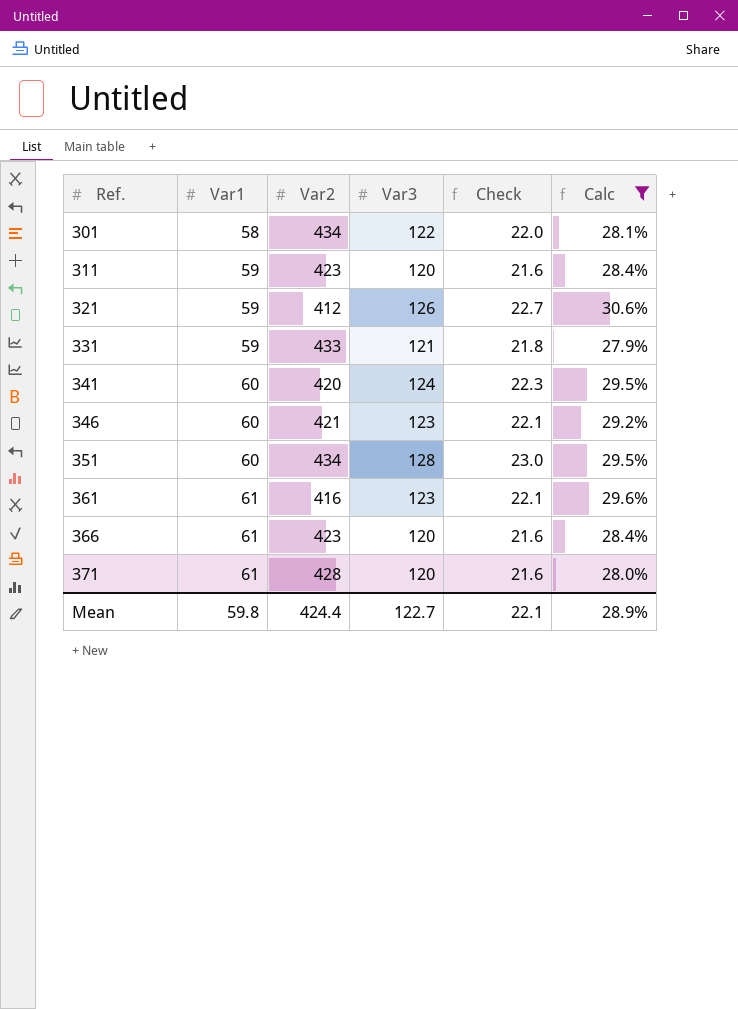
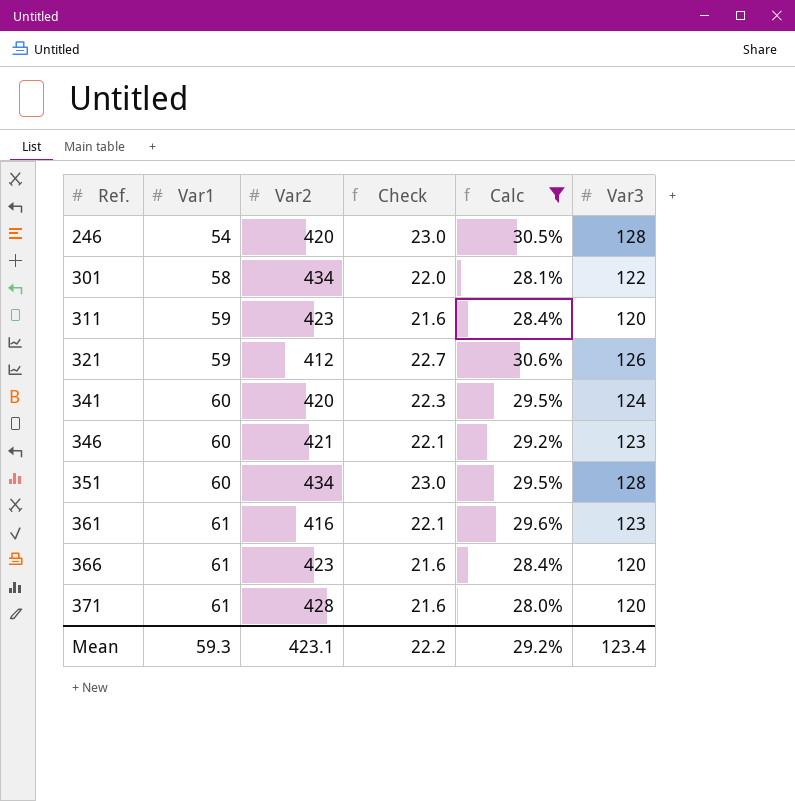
column Var3 | position: 4 -> 6
row 331: 59 | 433 | 121 | 21.8 | 27.9% -> none
row 246: none -> 54 | 420 | 23.0 | 30.5% | 128
Mean | Var1: 59.8 -> 59.3
Mean | Var2: 424.4 -> 423.1
Mean | Check: 22.1 -> 22.2
Mean | Calc: 28.9% -> 29.2%
Mean | Var3: 122.7 -> 123.4

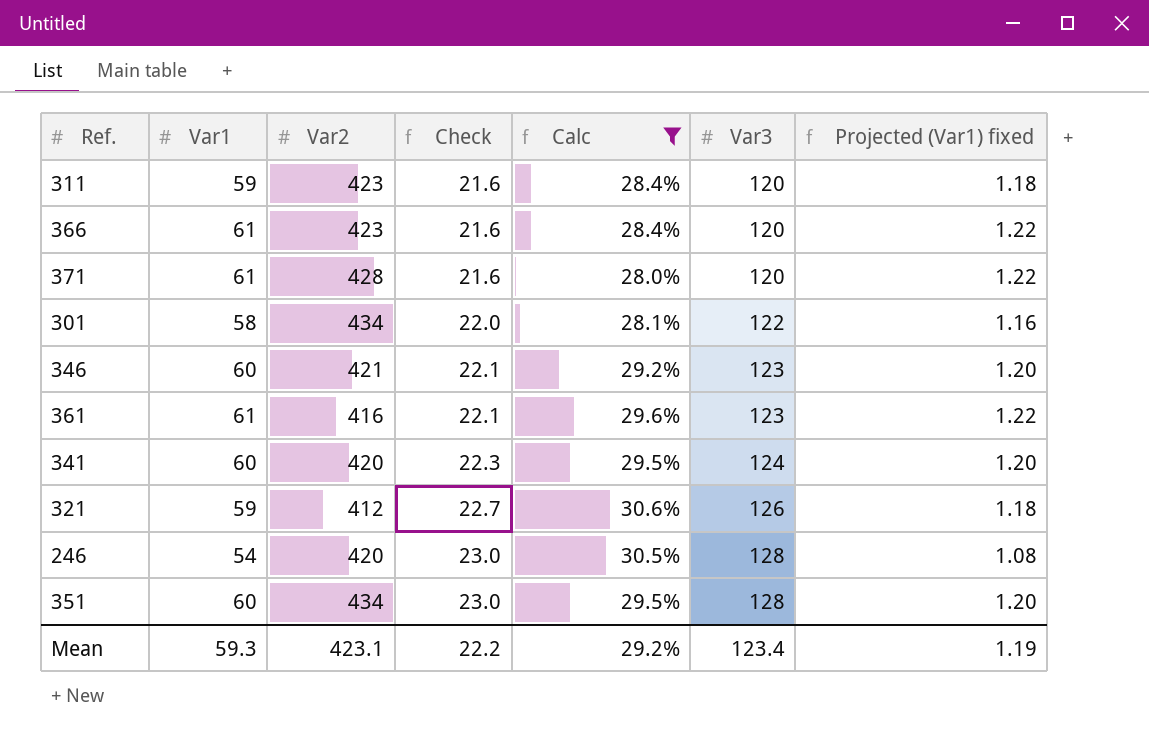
row order: Ref. ascending -> Check ascending
column Projected (Var1) fixed | formula: none -> [Var1] * 0.02

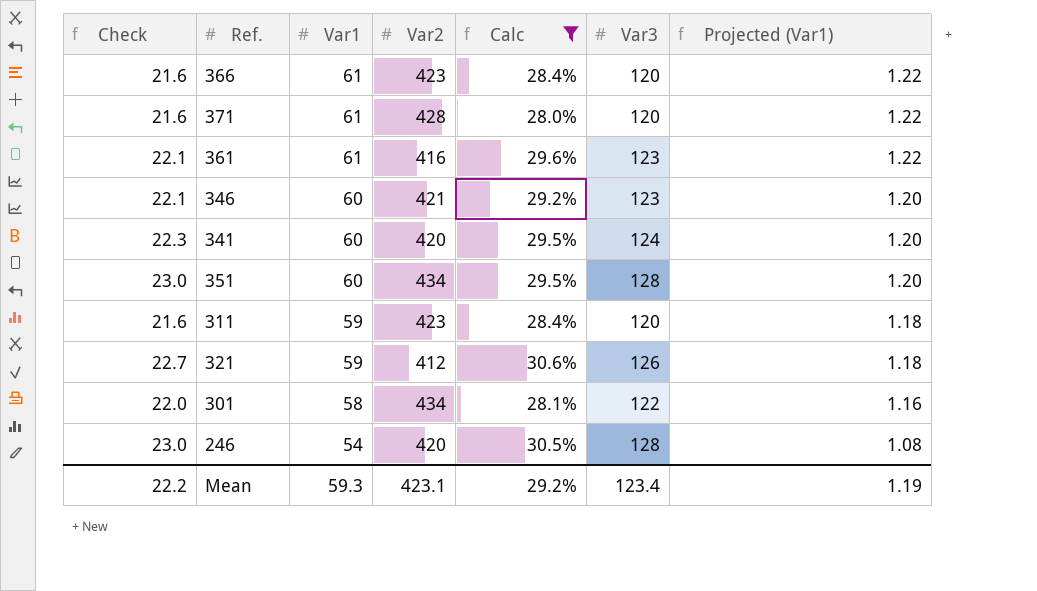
row order: Check ascending -> Var1 descending
column Check | position: 4 -> 1
column name: Projected (Var1) fixed -> Projected (Var1)

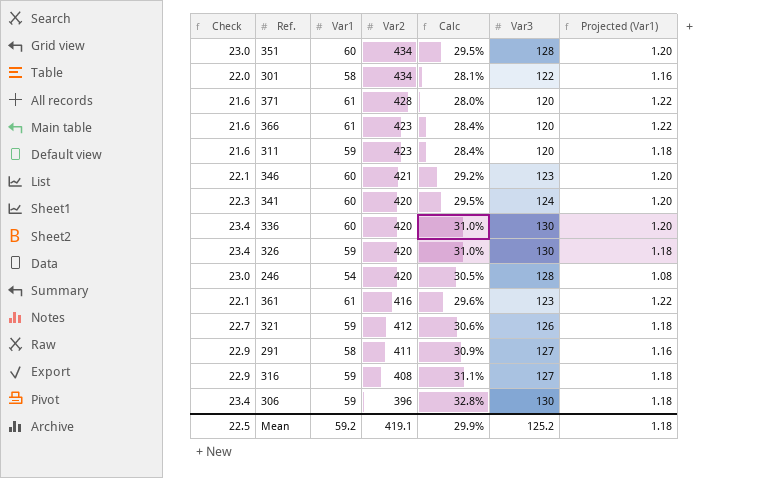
filter: Calc <= 30.6% -> none
row order: Var1 descending -> Var2 descending
Mean | Check: 22.2 -> 22.5
Mean | Var1: 59.3 -> 59.2
Mean | Var2: 423.1 -> 419.1
Mean | Calc: 29.2% -> 29.9%
Mean | Var3: 123.4 -> 125.2
Mean | Projected (Var1): 1.19 -> 1.18

